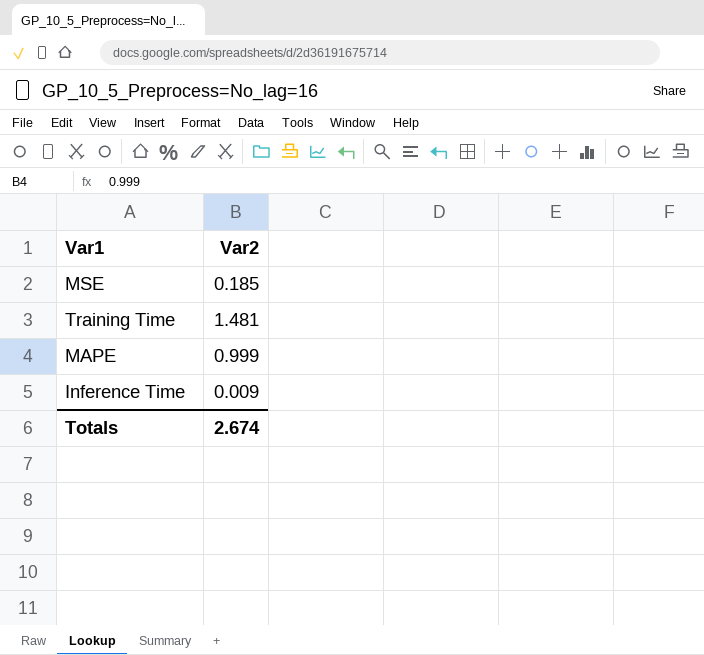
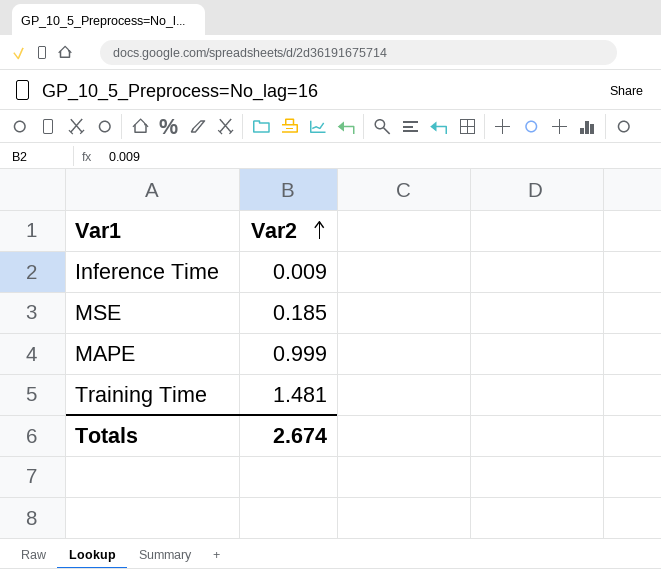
row order: none -> Var2 ascending

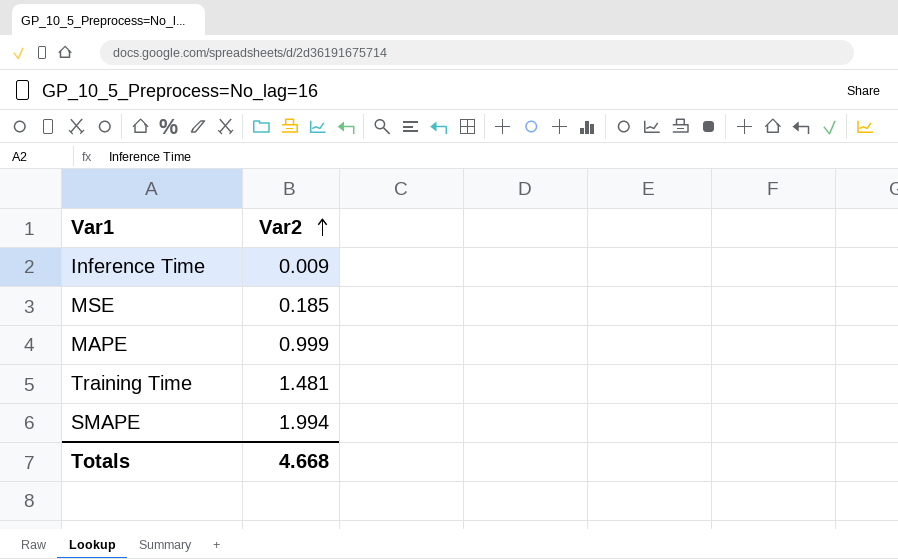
row SMAPE: none -> 1.994
Totals | Var2: 2.674 -> 4.668

